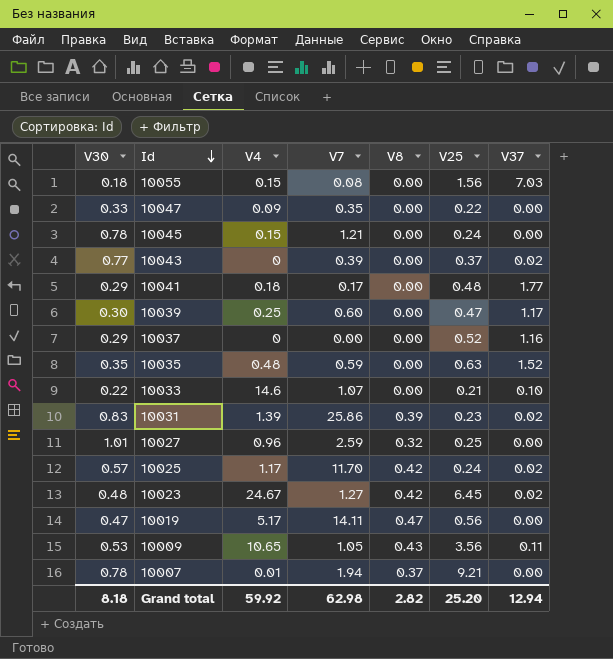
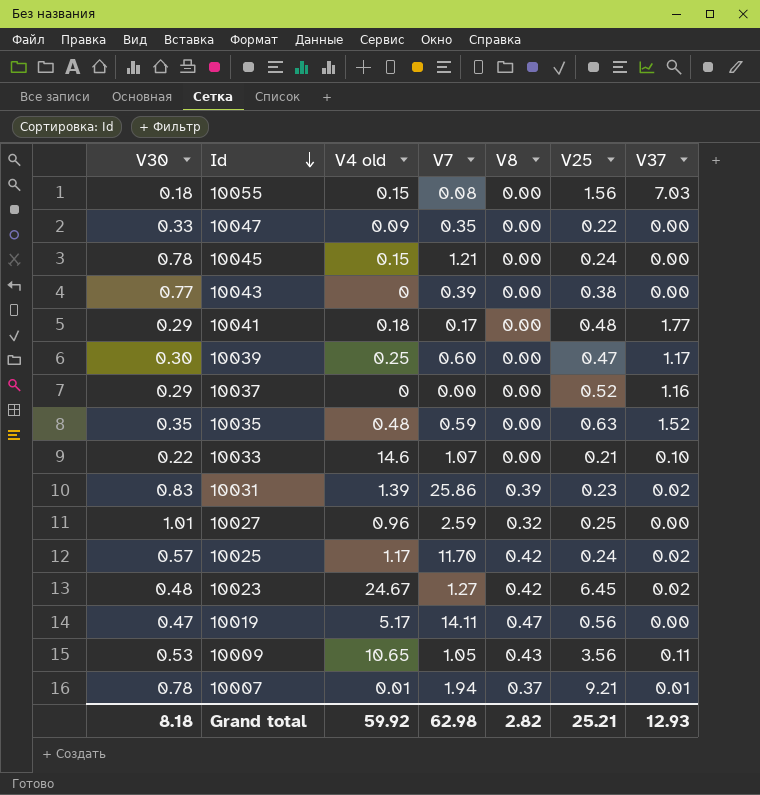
column name: V4 -> V4 old
10043 | V25: 0.37 -> 0.38
10043 | V37: 0.02 -> 0.00
10007 | V37: 0.00 -> 0.01
Grand total | V25: 25.20 -> 25.21
Grand total | V37: 12.94 -> 12.93

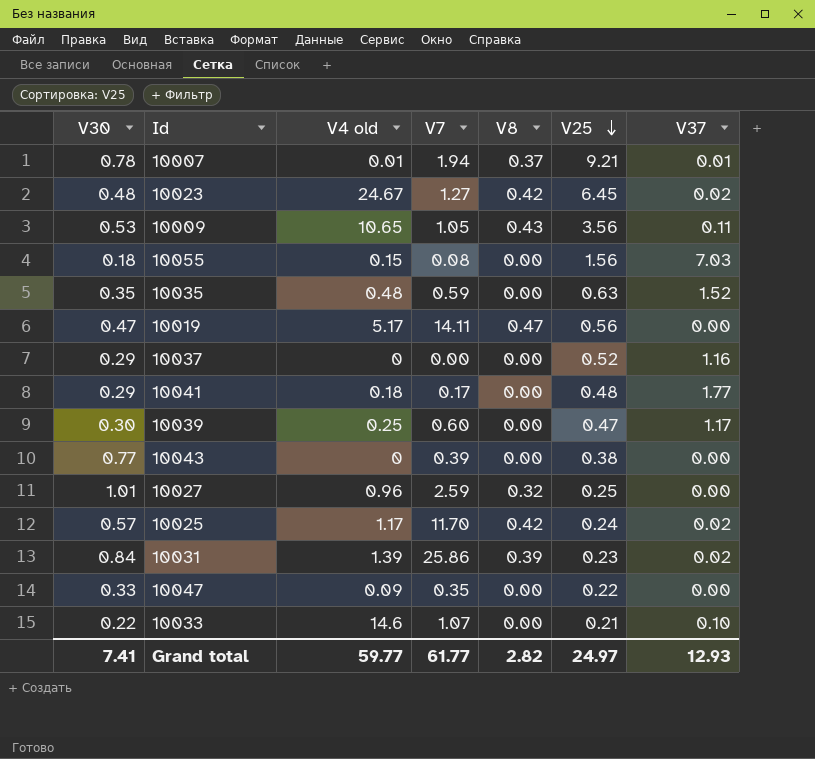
row order: Id descending -> V25 descending
row 10045: 0.78 | 0.15 | 1.21 | 0.00 | 0.24 | 0.00 -> none
10031 | V30: 0.83 -> 0.84
Grand total | V30: 8.18 -> 7.41
Grand total | V4 old: 59.92 -> 59.77
Grand total | V7: 62.98 -> 61.77
Grand total | V25: 25.21 -> 24.97

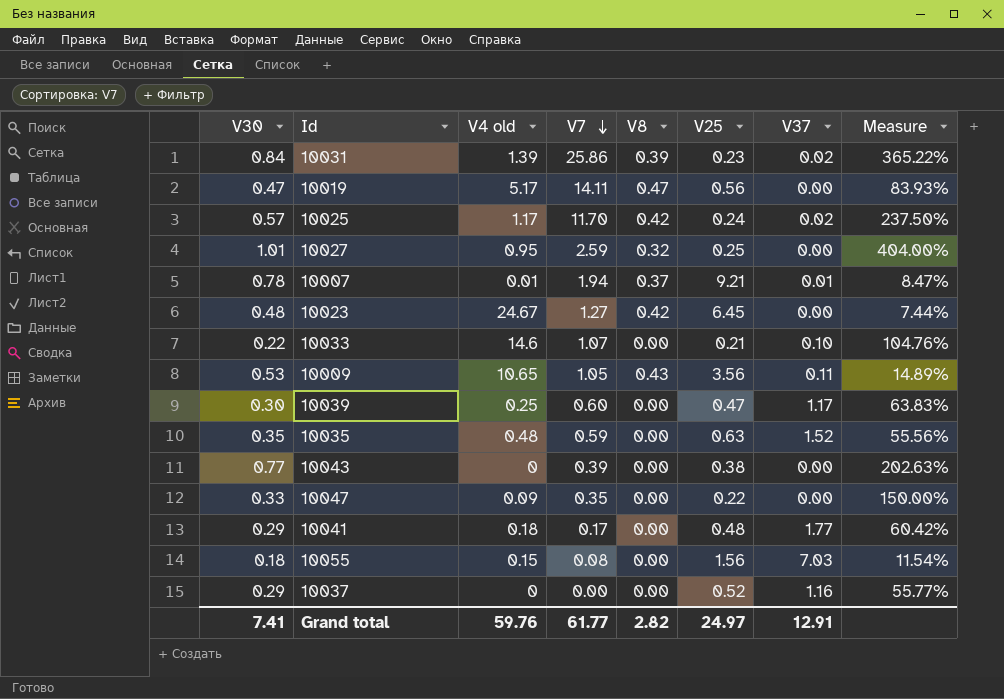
row order: V25 descending -> V7 descending
column Measure | formula: none -> [V30] / [V25]
10027 | V4 old: 0.96 -> 0.95
10023 | V37: 0.02 -> 0.00
Grand total | V4 old: 59.77 -> 59.76
Grand total | V37: 12.93 -> 12.91

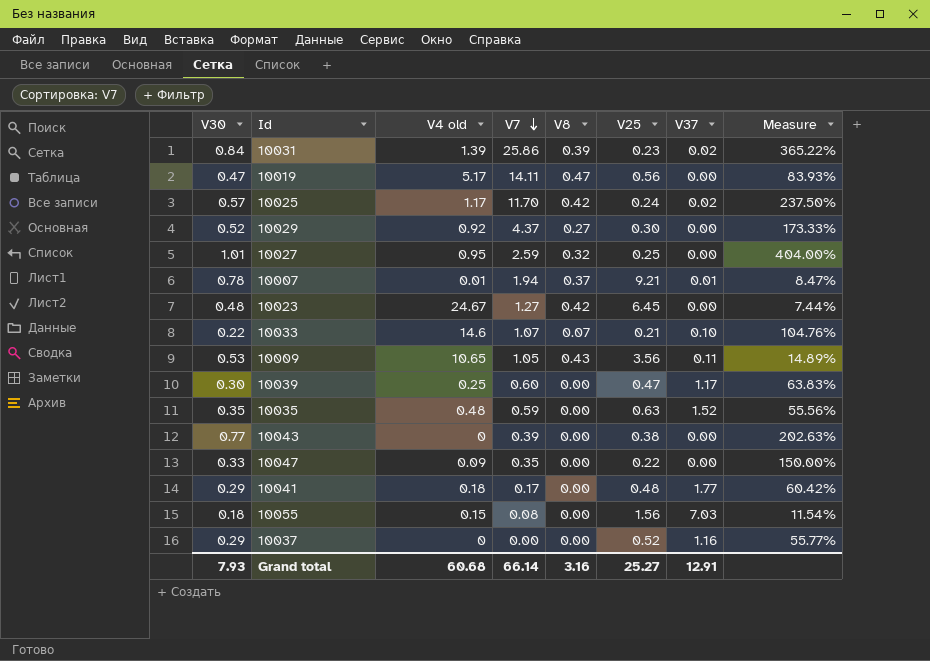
row 10029: none -> 0.52 | 0.92 | 4.37 | 0.27 | 0.30 | 0.00 | 173.33%
10033 | V8: 0.00 -> 0.07
Grand total | V30: 7.41 -> 7.93
Grand total | V4 old: 59.76 -> 60.68
Grand total | V7: 61.77 -> 66.14
Grand total | V8: 2.82 -> 3.16
Grand total | V25: 24.97 -> 25.27

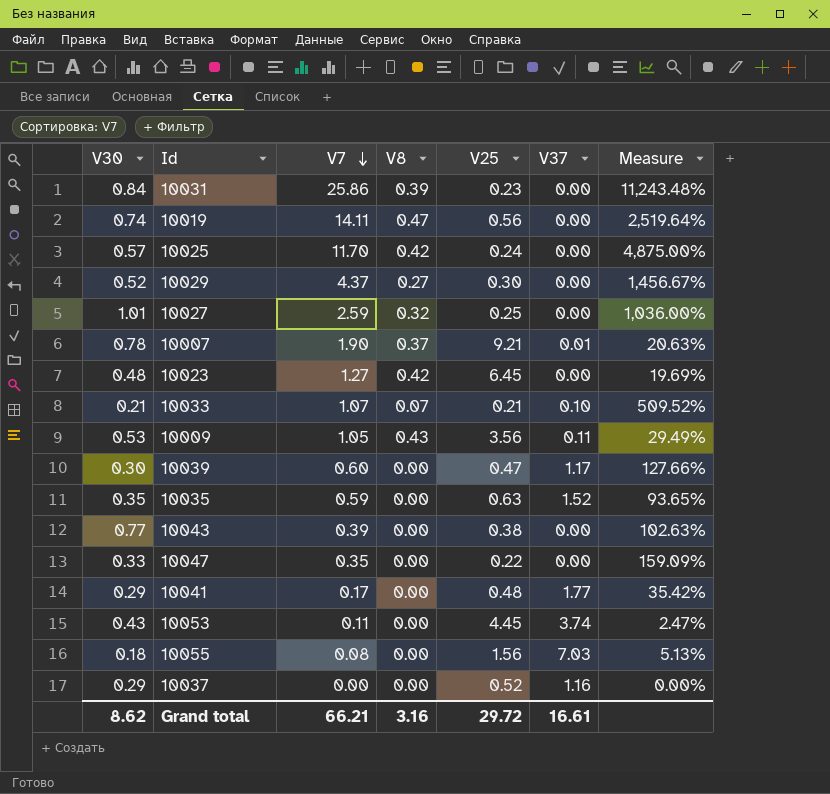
column V4 old | position: 3 -> none
column Measure | formula: [V30] / [V25] -> [V7] / [V25]
10031 | V37: 0.02 -> 0.00
10019 | V30: 0.47 -> 0.74
10025 | V37: 0.02 -> 0.00
10007 | V7: 1.94 -> 1.90
10033 | V30: 0.22 -> 0.21
row 10053: none -> 0.43 | 0.11 | 0.00 | 4.45 | 3.74 | 2.47%
Grand total | V30: 7.93 -> 8.62
Grand total | V7: 66.14 -> 66.21
Grand total | V25: 25.27 -> 29.72
Grand total | V37: 12.91 -> 16.61

